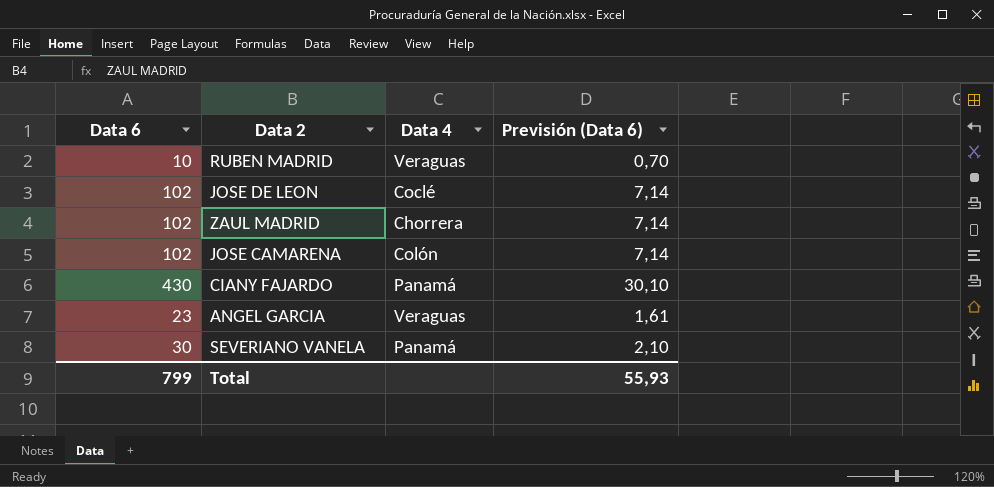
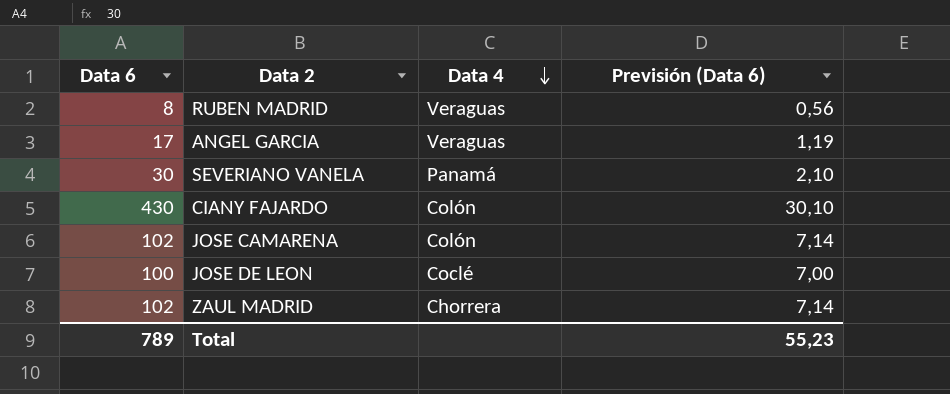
row order: none -> Data 4 descending
RUBEN MADRID | Data 6: 10 -> 8
RUBEN MADRID | Previsión (Data 6): 0,70 -> 0,56
ANGEL GARCIA | Data 6: 23 -> 17
ANGEL GARCIA | Previsión (Data 6): 1,61 -> 1,19
CIANY FAJARDO | Data 4: Panamá -> Colón
JOSE DE LEON | Data 6: 102 -> 100
JOSE DE LEON | Previsión (Data 6): 7,14 -> 7,00
Total | Data 6: 799 -> 789
Total | Previsión (Data 6): 55,93 -> 55,23

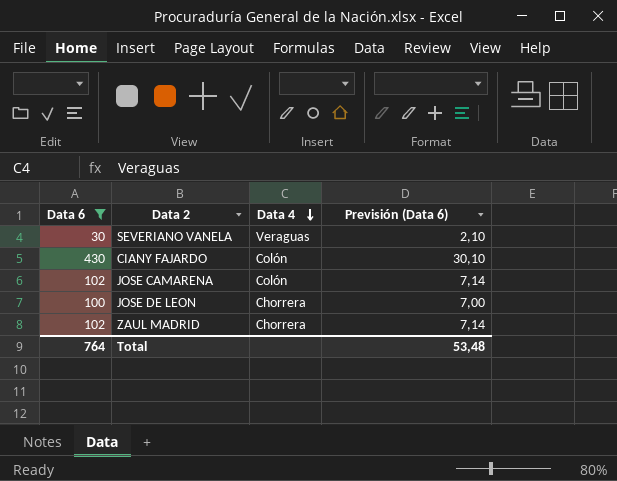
filter: none -> Data 6 >= 30
SEVERIANO VANELA | Data 4: Panamá -> Veraguas
JOSE DE LEON | Data 4: Coclé -> Chorrera
Total | Data 6: 789 -> 764
Total | Previsión (Data 6): 55,23 -> 53,48

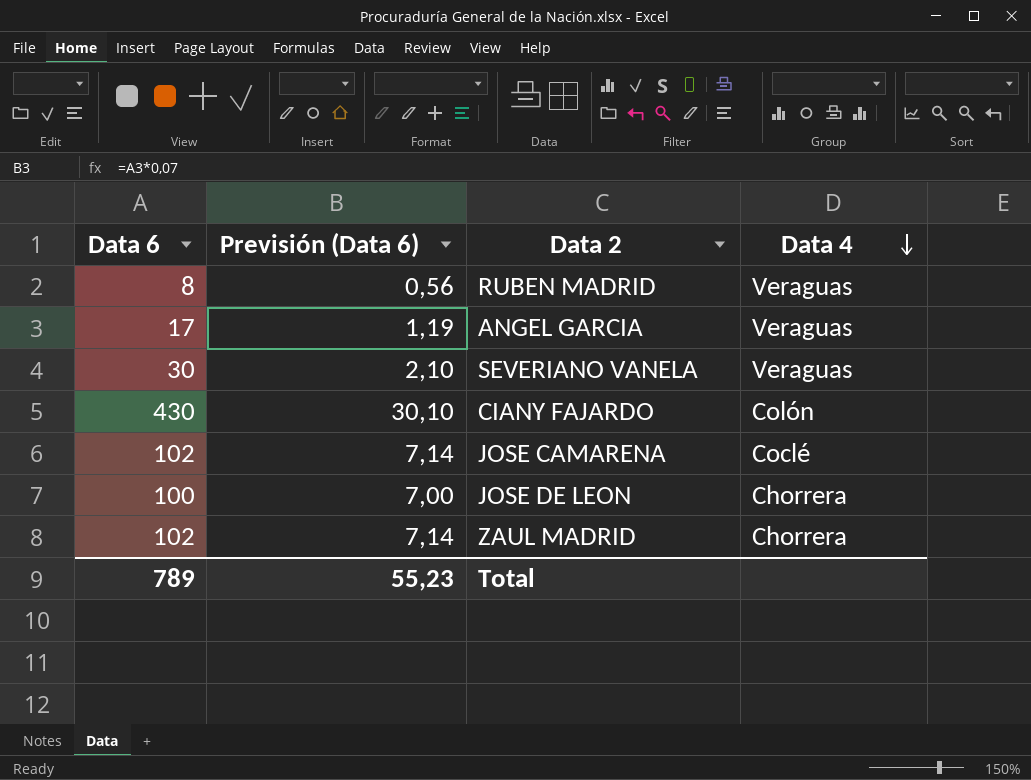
filter: Data 6 >= 30 -> none
column Previsión (Data 6) | position: 4 -> 2
JOSE CAMARENA | Data 4: Colón -> Coclé
Total | Data 6: 764 -> 789
Total | Previsión (Data 6): 53,48 -> 55,23

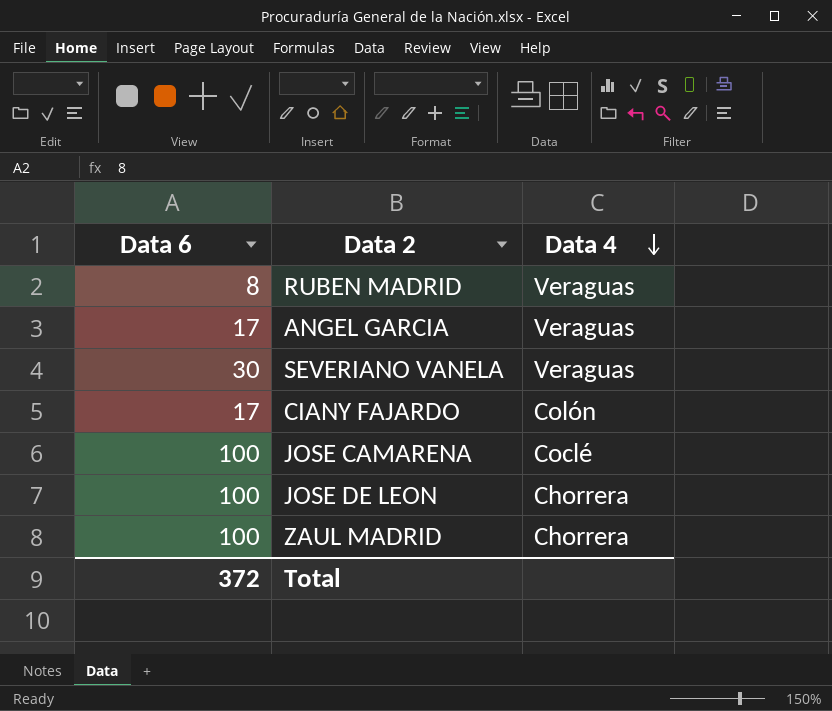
column Previsión (Data 6) | formula: [Data 6] * 0,07 -> none
CIANY FAJARDO | Data 6: 430 -> 17
JOSE CAMARENA | Data 6: 102 -> 100
ZAUL MADRID | Data 6: 102 -> 100
Total | Data 6: 789 -> 372

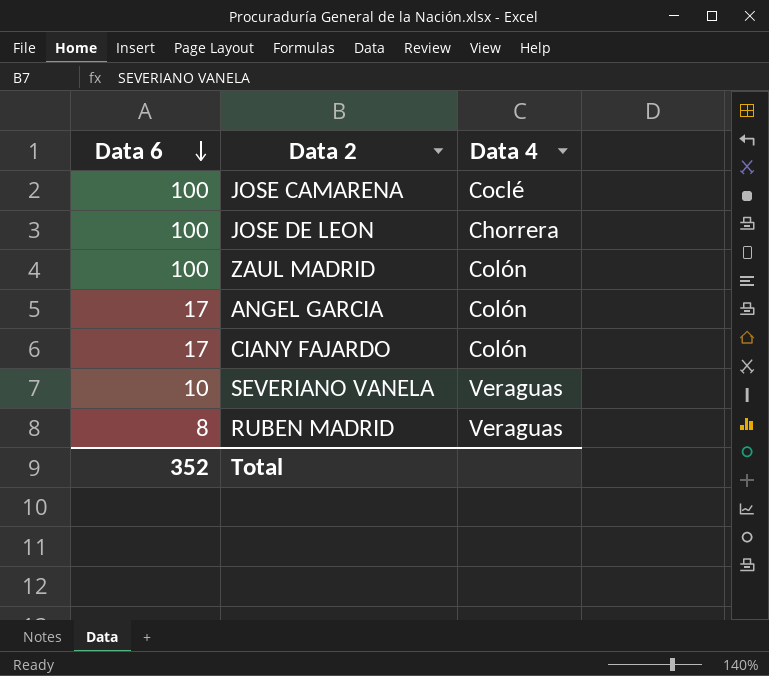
row order: Data 4 descending -> Data 6 descending
ZAUL MADRID | Data 4: Chorrera -> Colón
ANGEL GARCIA | Data 4: Veraguas -> Colón
SEVERIANO VANELA | Data 6: 30 -> 10
Total | Data 6: 372 -> 352

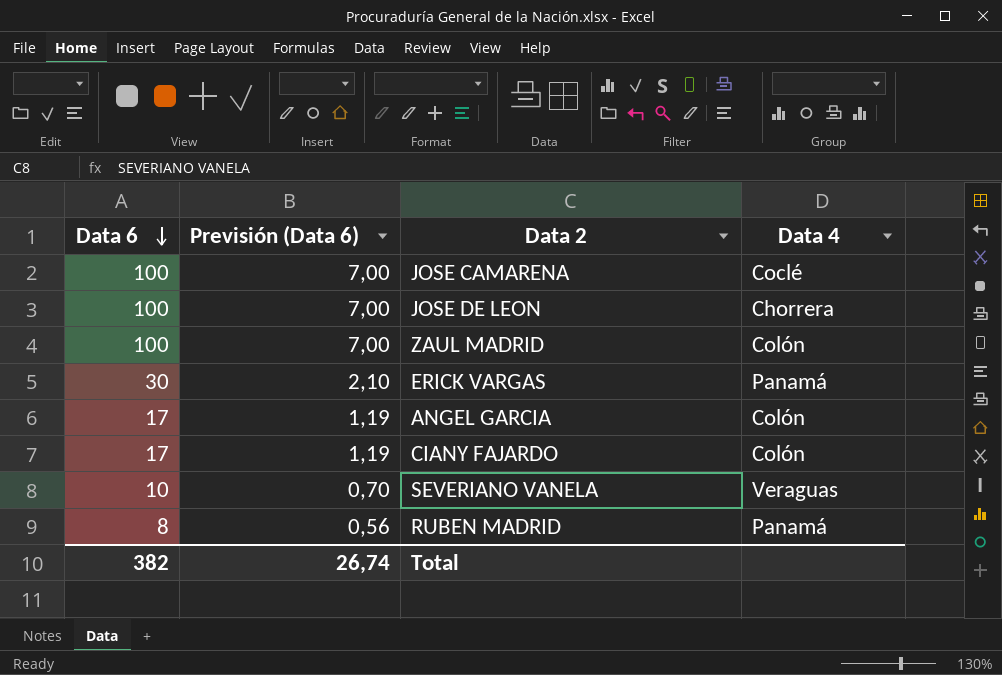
column Previsión (Data 6) | formula: none -> [Data 6] * 0,07
row ERICK VARGAS: none -> 30 | 2,10 | Panamá
RUBEN MADRID | Data 4: Veraguas -> Panamá
Total | Data 6: 352 -> 382

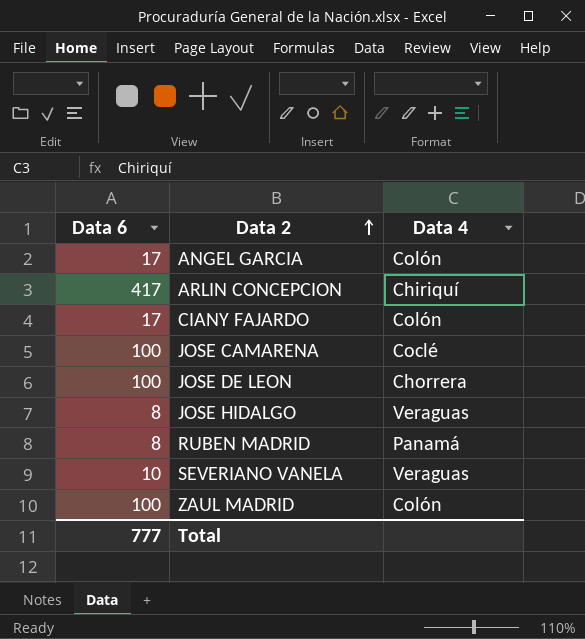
row order: Data 6 descending -> Data 2 ascending
column Previsión (Data 6) | formula: [Data 6] * 0,07 -> none
row ERICK VARGAS: 30 | 2,10 | Panamá -> none
row ARLIN CONCEPCION: none -> 417 | Chiriquí
row JOSE HIDALGO: none -> 8 | Veraguas
Total | Data 6: 382 -> 777

